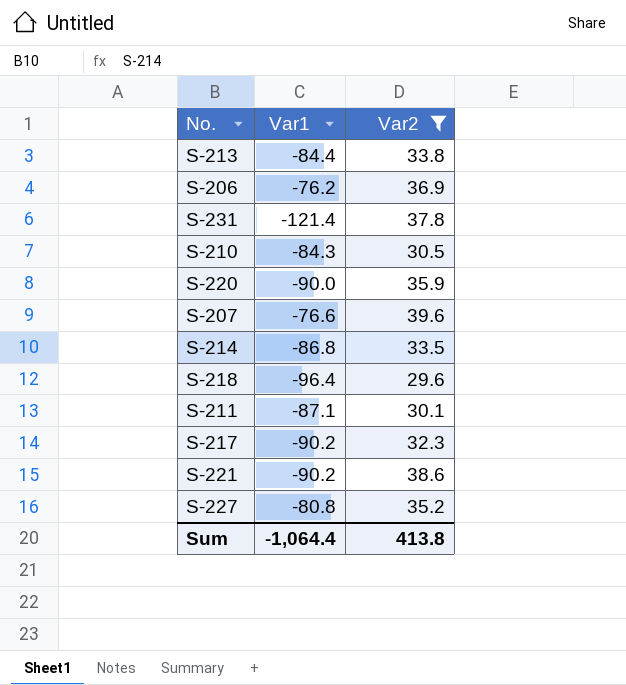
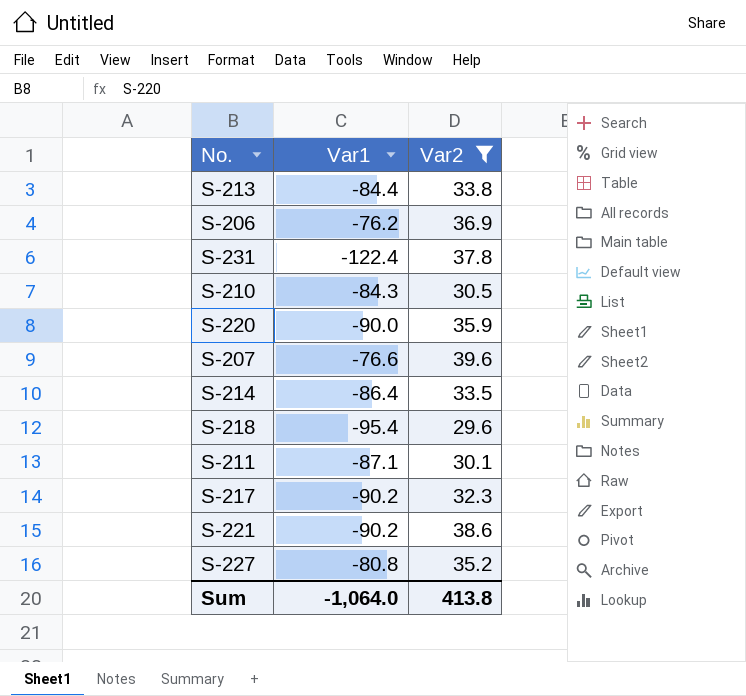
S-231 | Var1: -121.4 -> -122.4
S-214 | Var1: -86.8 -> -86.4
S-218 | Var1: -96.4 -> -95.4
Sum | Var1: -1,064.4 -> -1,064.0

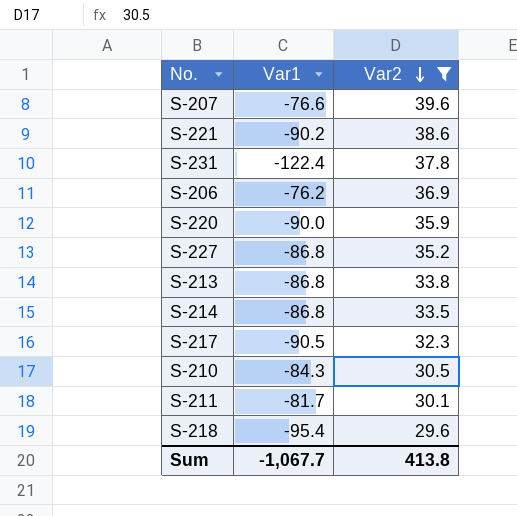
row order: none -> Var2 descending
S-227 | Var1: -80.8 -> -86.8
S-213 | Var1: -84.4 -> -86.8
S-214 | Var1: -86.4 -> -86.8
S-217 | Var1: -90.2 -> -90.5
S-211 | Var1: -87.1 -> -81.7
Sum | Var1: -1,064.0 -> -1,067.7

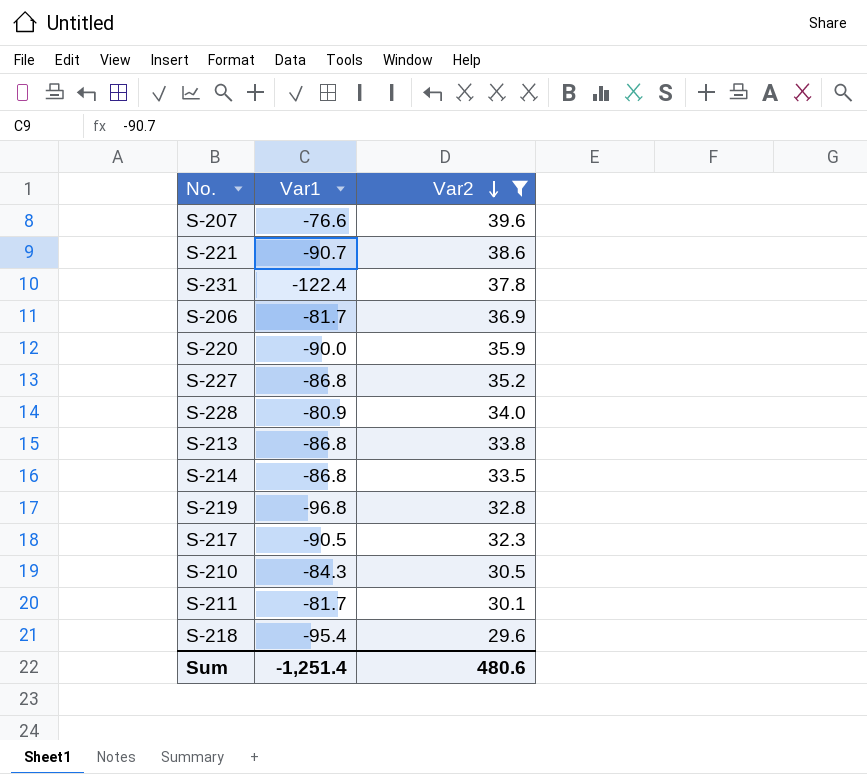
S-221 | Var1: -90.2 -> -90.7
S-206 | Var1: -76.2 -> -81.7
row S-228: none -> -80.9 | 34.0
row S-219: none -> -96.8 | 32.8
Sum | Var1: -1,067.7 -> -1,251.4
Sum | Var2: 413.8 -> 480.6

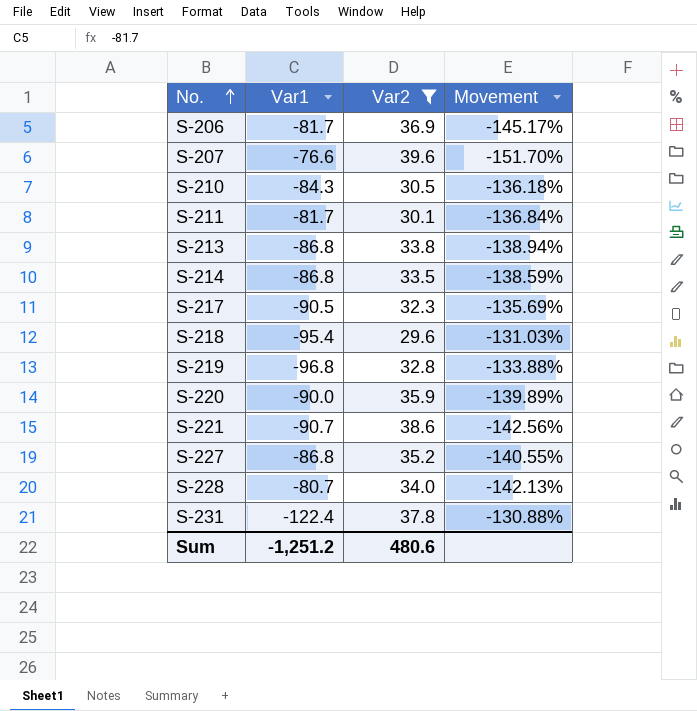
row order: Var2 descending -> No. ascending
column Movement | formula: none -> ([Var2] - [Var1]) / [Var1]
S-228 | Var1: -80.9 -> -80.7
Sum | Var1: -1,251.4 -> -1,251.2

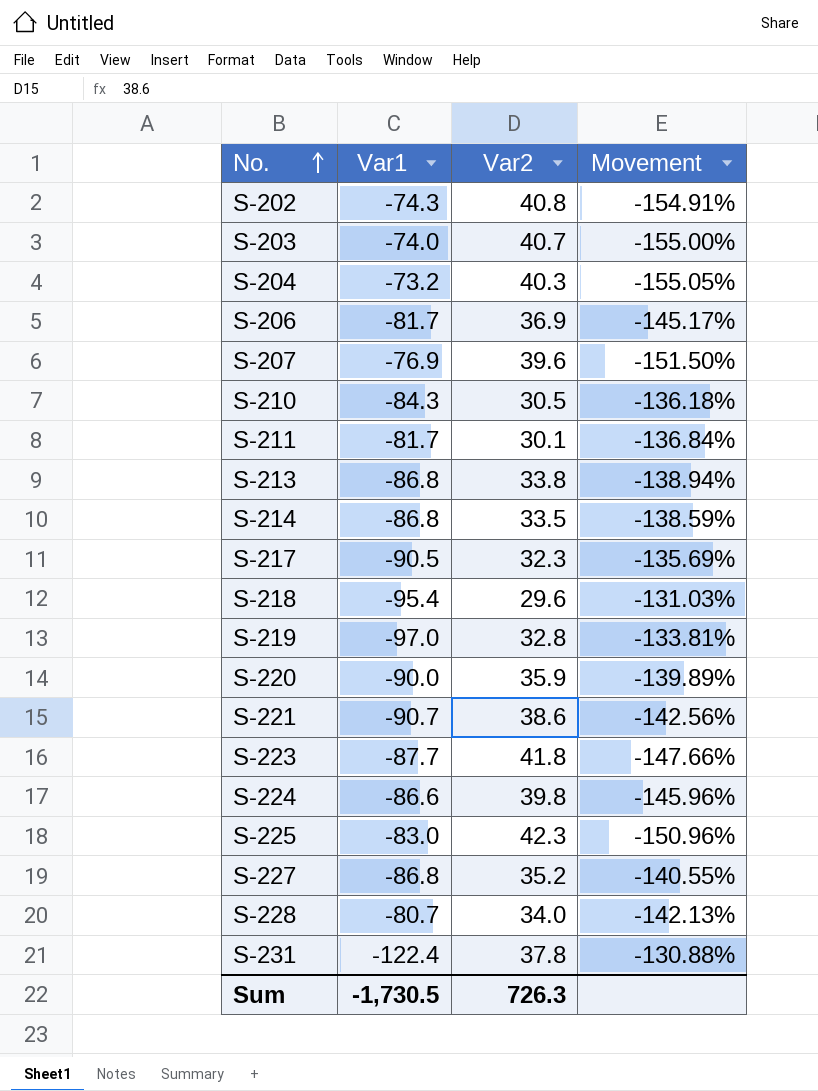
filter: Var2 <= 39.6 -> none
S-207 | Var1: -76.6 -> -76.9
S-207 | Movement: -151.70% -> -151.50%
S-219 | Var1: -96.8 -> -97.0
S-219 | Movement: -133.88% -> -133.81%
Sum | Var1: -1,251.2 -> -1,730.5
Sum | Var2: 480.6 -> 726.3

